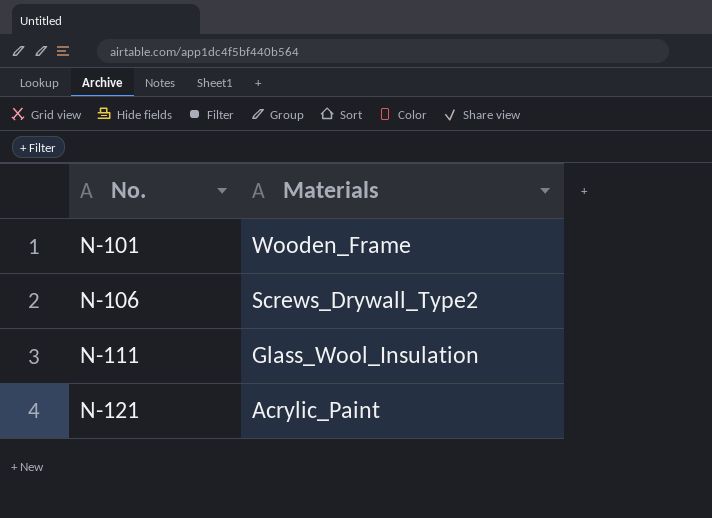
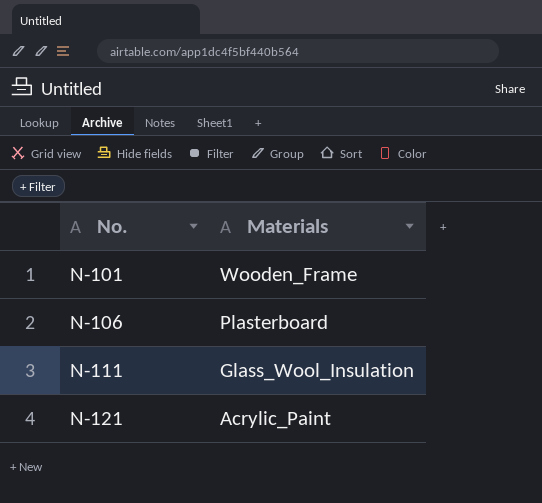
N-106 | Materials: Screws_Drywall_Type2 -> Plasterboard

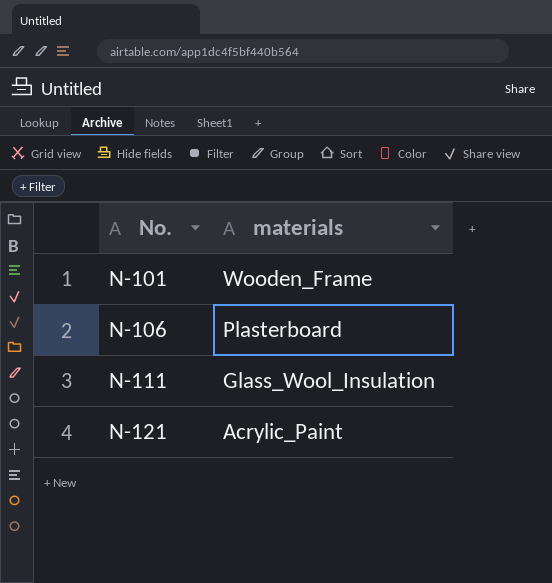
column name: Materials -> materials

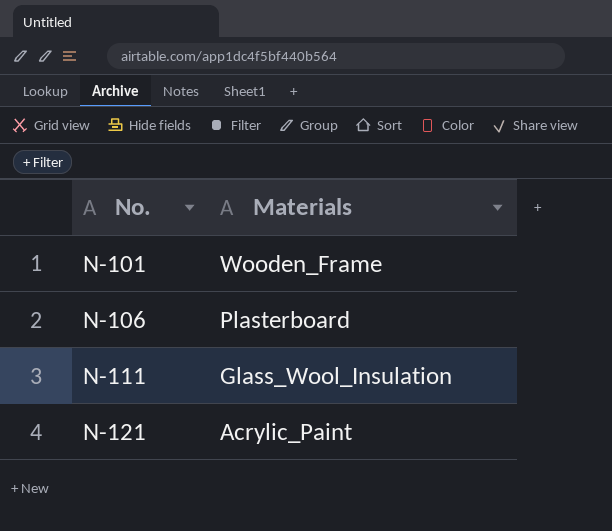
column name: materials -> Materials

